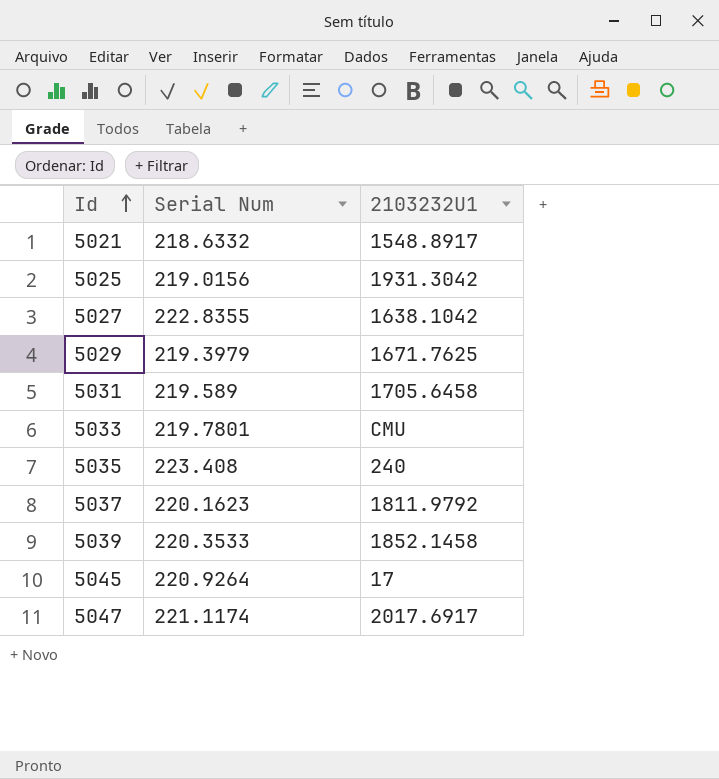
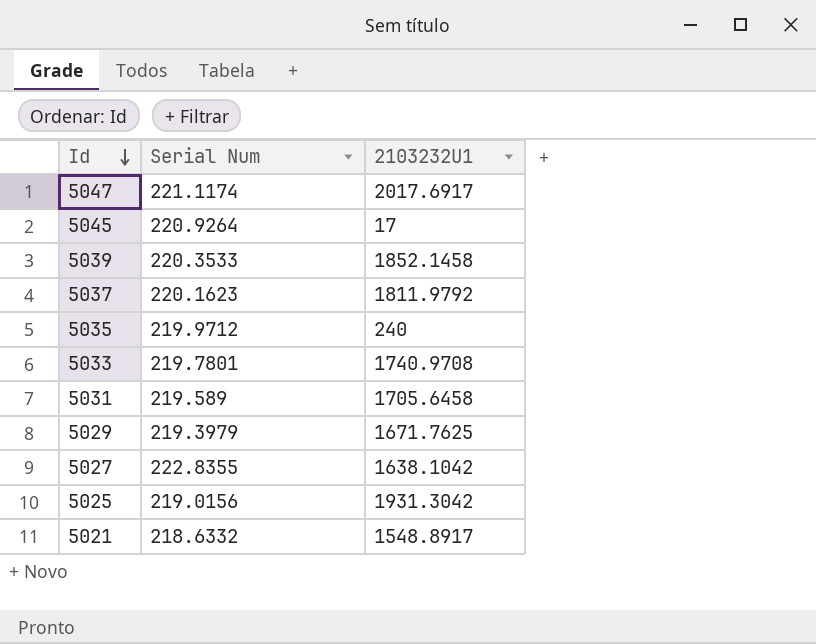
row order: Id ascending -> Id descending
5035 | Serial Num: 223.408 -> 219.9712
5033 | 2103232U1: CMU -> 1740.9708

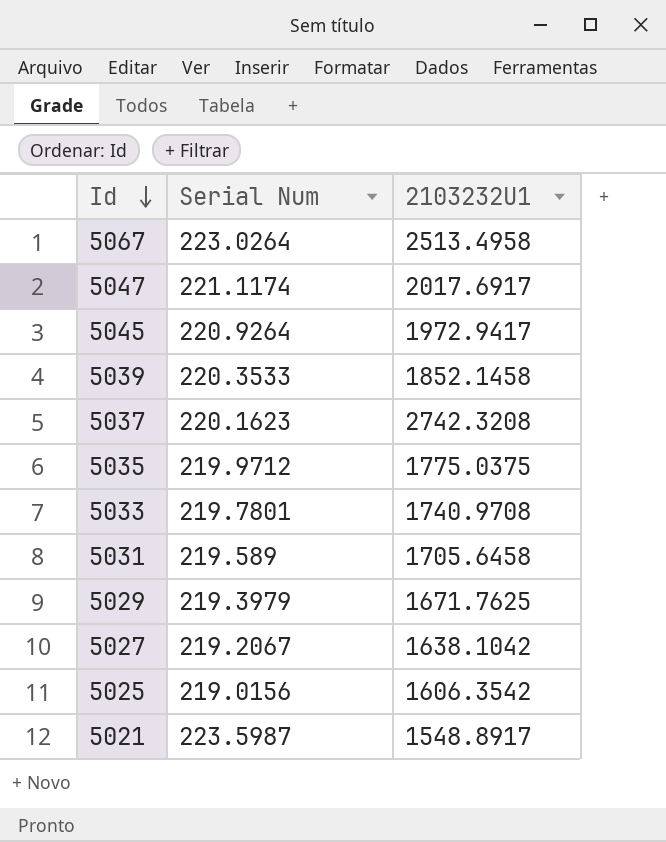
row 5067: none -> 223.0264 | 2513.4958
5045 | 2103232U1: 17 -> 1972.9417
5037 | 2103232U1: 1811.9792 -> 2742.3208
5035 | 2103232U1: 240 -> 1775.0375
5027 | Serial Num: 222.8355 -> 219.2067
5025 | 2103232U1: 1931.3042 -> 1606.3542
5021 | Serial Num: 218.6332 -> 223.5987

